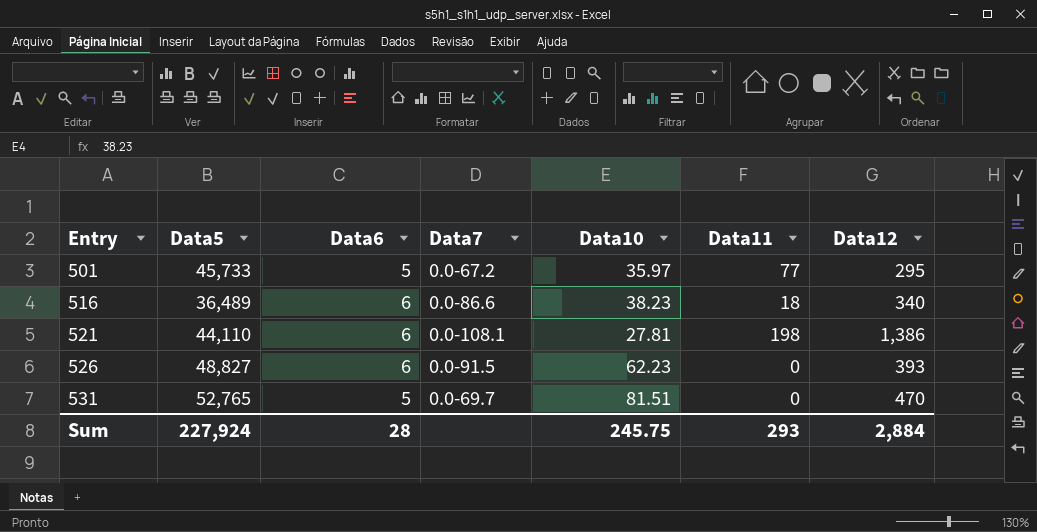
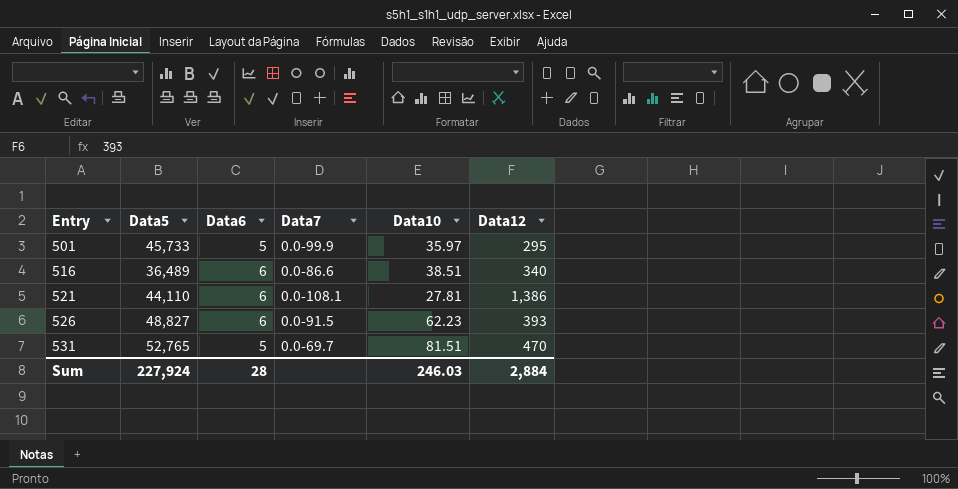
column Data11 | position: 6 -> none
501 | Data7: 0.0-67.2 -> 0.0-99.9
516 | Data10: 38.23 -> 38.51
Sum | Data10: 245.75 -> 246.03

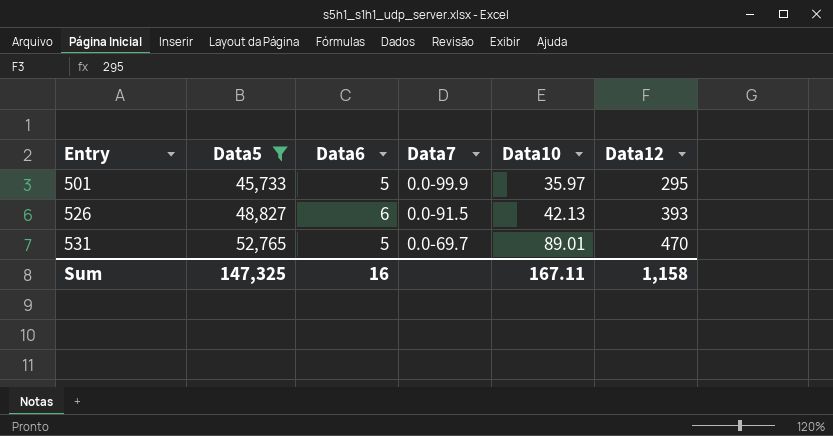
filter: none -> Data5 >= 45,733
526 | Data10: 62.23 -> 42.13
531 | Data10: 81.51 -> 89.01
Sum | Data5: 227,924 -> 147,325
Sum | Data6: 28 -> 16
Sum | Data10: 246.03 -> 167.11
Sum | Data12: 2,884 -> 1,158

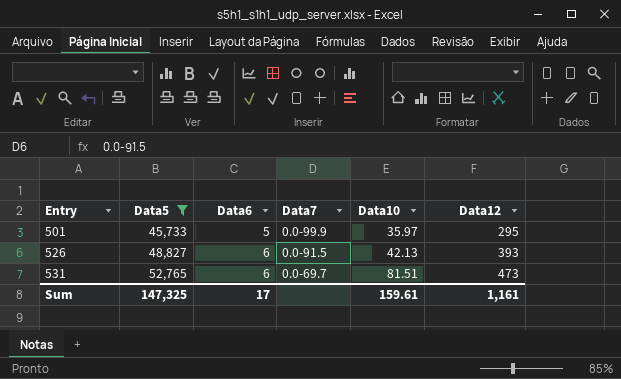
531 | Data6: 5 -> 6
531 | Data10: 89.01 -> 81.51
531 | Data12: 470 -> 473
Sum | Data6: 16 -> 17
Sum | Data10: 167.11 -> 159.61
Sum | Data12: 1,158 -> 1,161

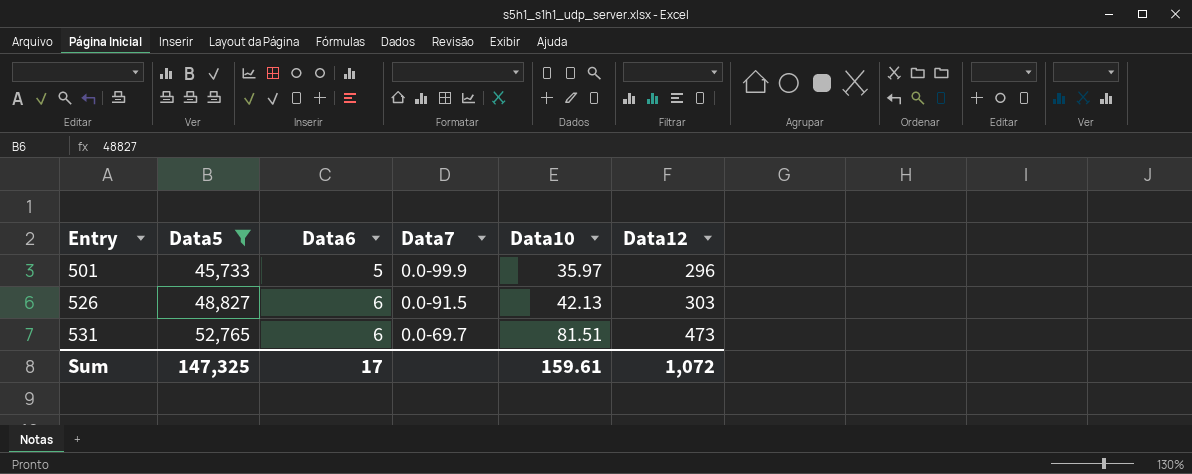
501 | Data12: 295 -> 296
526 | Data12: 393 -> 303
Sum | Data12: 1,161 -> 1,072

